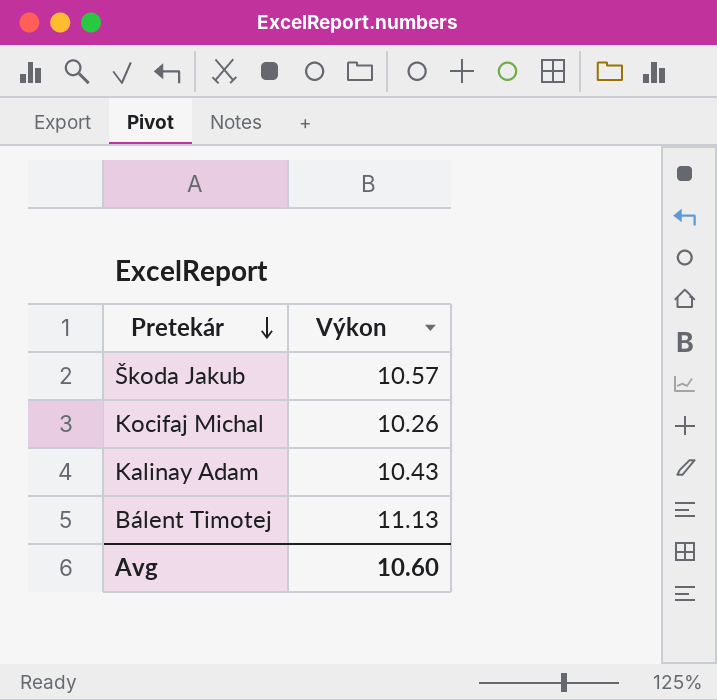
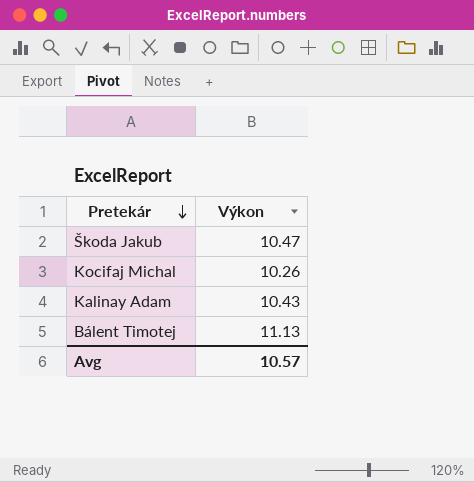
Škoda Jakub | Výkon: 10.57 -> 10.47
Avg | Výkon: 10.60 -> 10.57

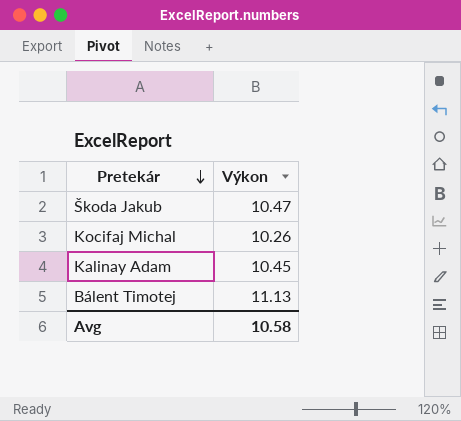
Kalinay Adam | Výkon: 10.43 -> 10.45
Avg | Výkon: 10.57 -> 10.58

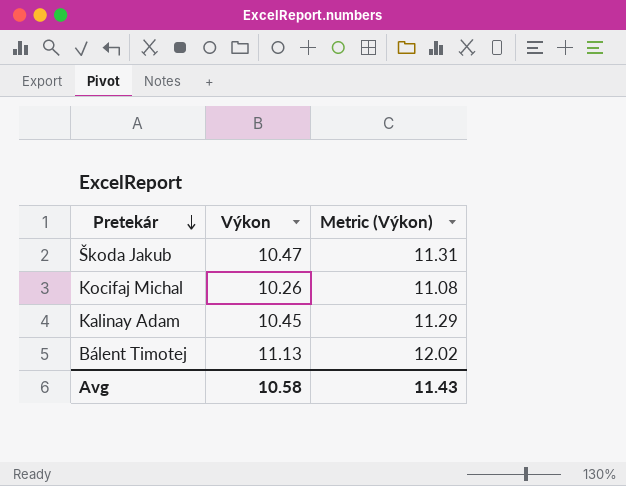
column Metric (Výkon) | formula: none -> [Výkon] * 1.08

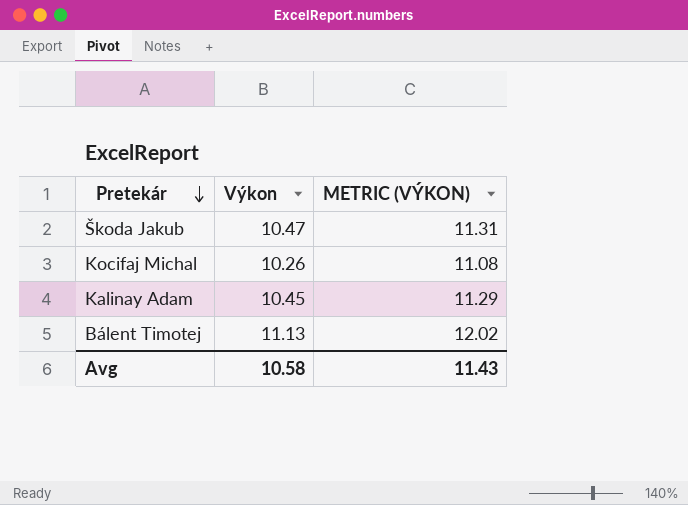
column name: Metric (Výkon) -> METRIC (VÝKON)

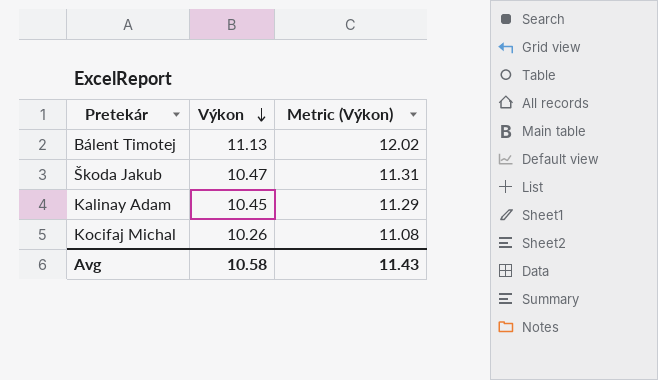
row order: Pretekár descending -> Výkon descending
column name: METRIC (VÝKON) -> Metric (Výkon)

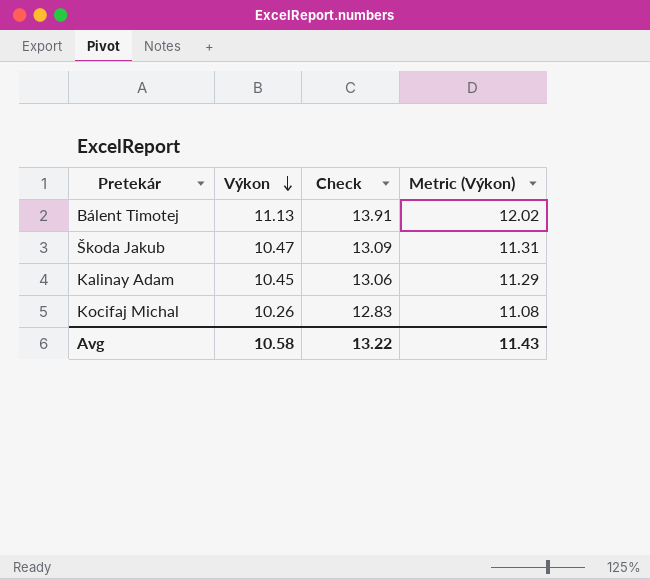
column Check | formula: none -> [Výkon] * 1.25

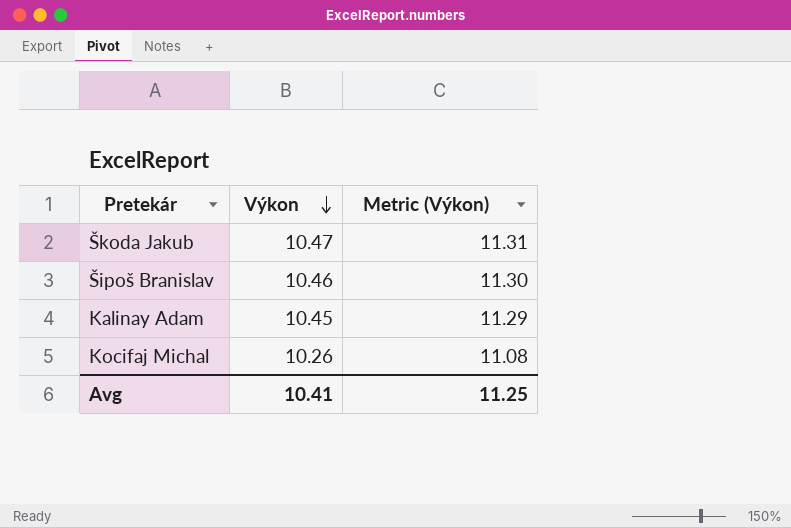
column Check | formula: [Výkon] * 1.25 -> none
row Bálent Timotej: 11.13 | 13.91 | 12.02 -> none
row Šipoš Branislav: none -> 10.46 | 11.30
Avg | Výkon: 10.58 -> 10.41
Avg | Metric (Výkon): 11.43 -> 11.25

